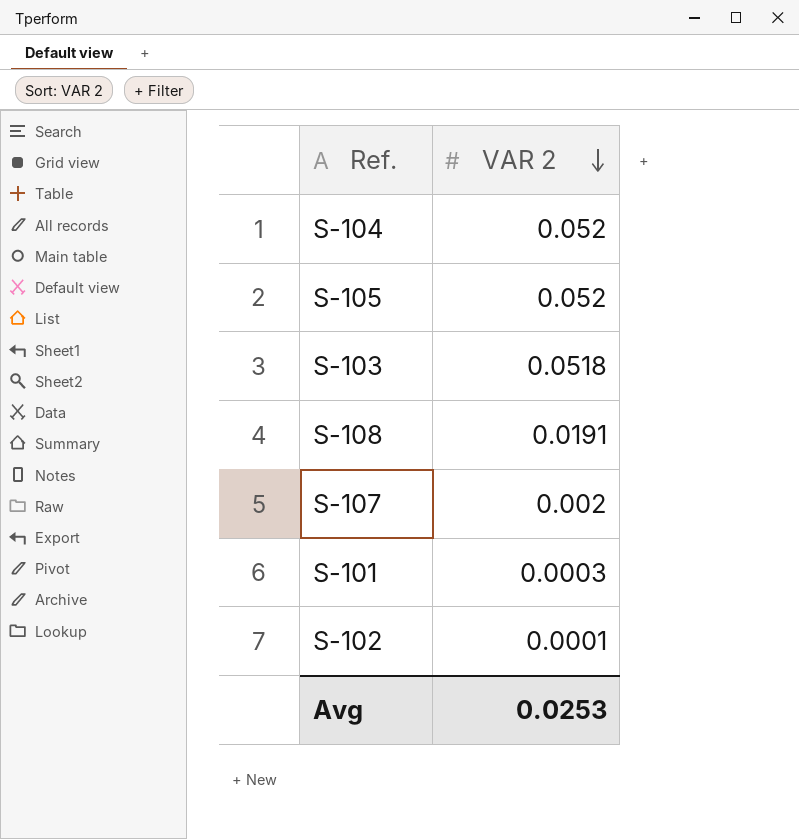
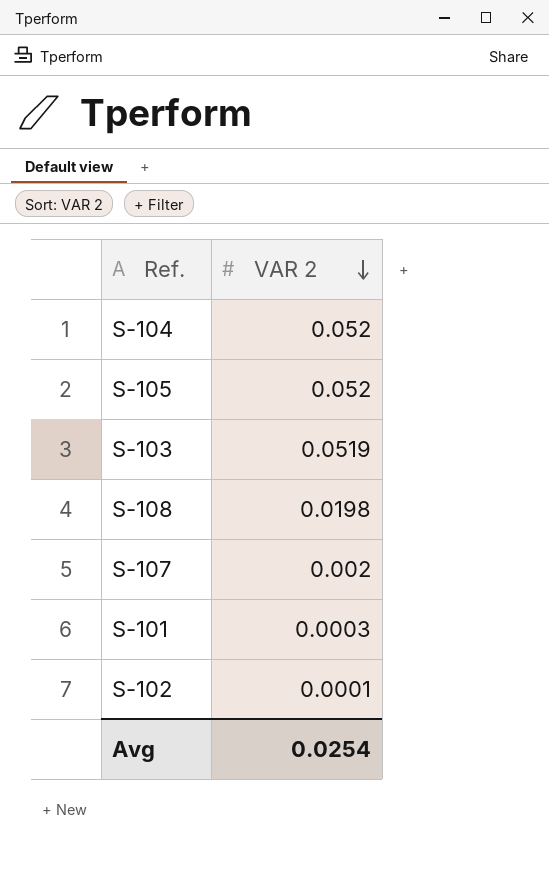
S-103 | VAR 2: 0.0518 -> 0.0519
S-108 | VAR 2: 0.0191 -> 0.0198
Avg | VAR 2: 0.0253 -> 0.0254

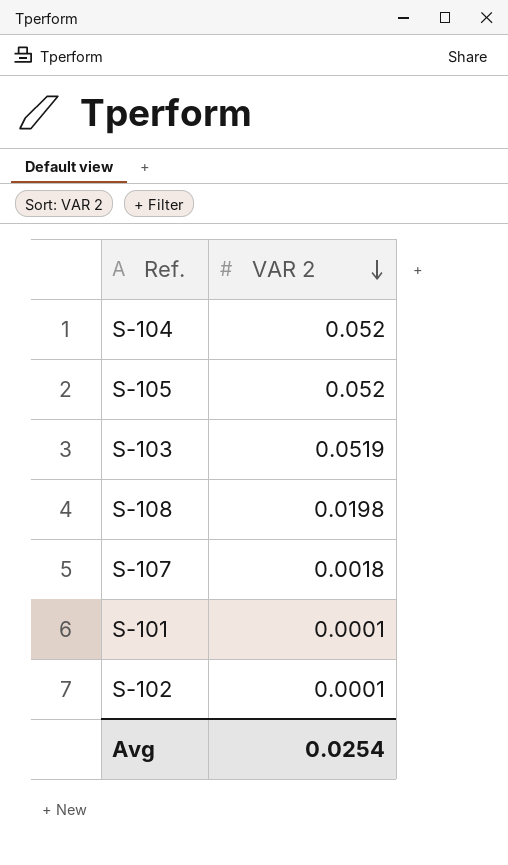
S-107 | VAR 2: 0.002 -> 0.0018
S-101 | VAR 2: 0.0003 -> 0.0001

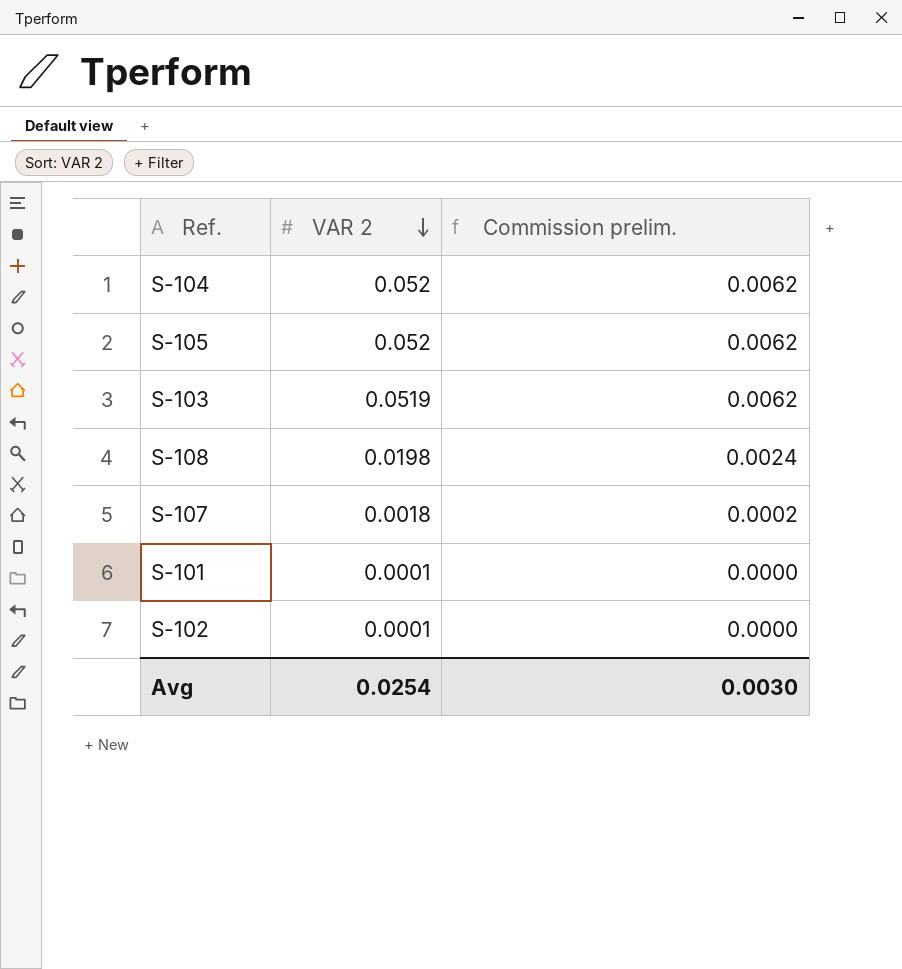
column Commission prelim. | formula: none -> [VAR 2] * 0.12

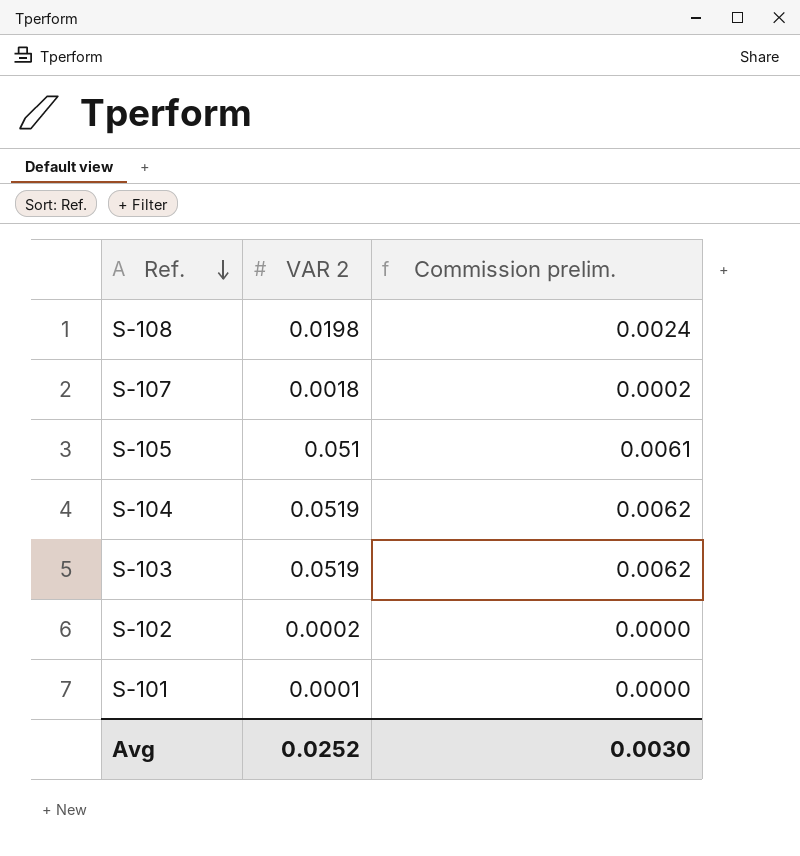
row order: VAR 2 descending -> Ref. descending
S-105 | VAR 2: 0.052 -> 0.051
S-105 | Commission prelim.: 0.0062 -> 0.0061
S-104 | VAR 2: 0.052 -> 0.0519
S-102 | VAR 2: 0.0001 -> 0.0002
Avg | VAR 2: 0.0254 -> 0.0252

